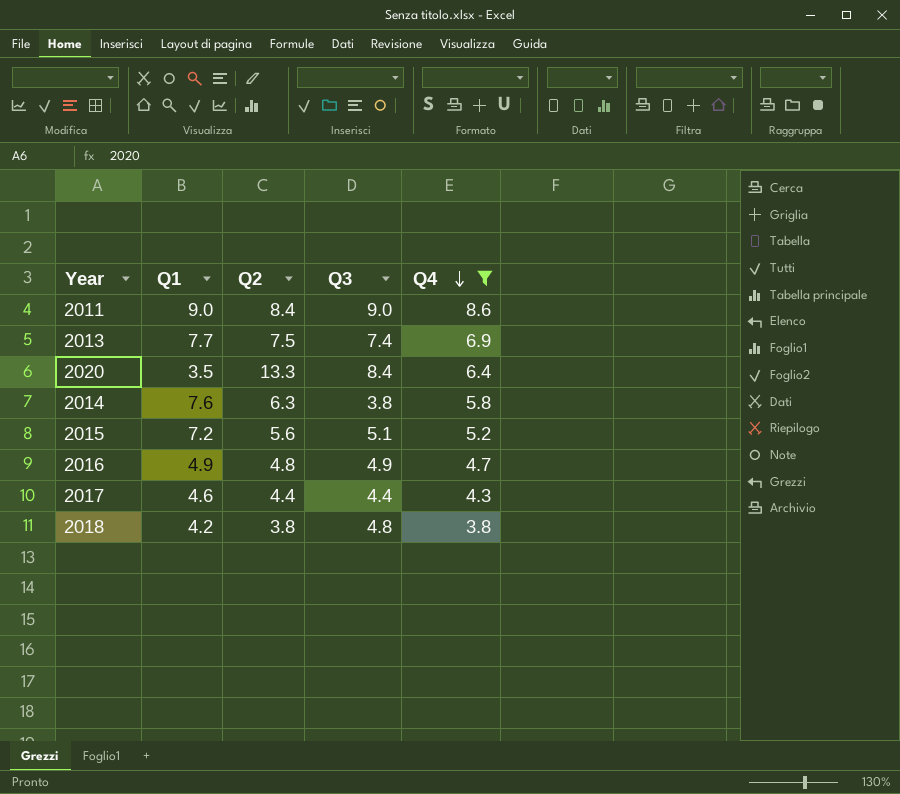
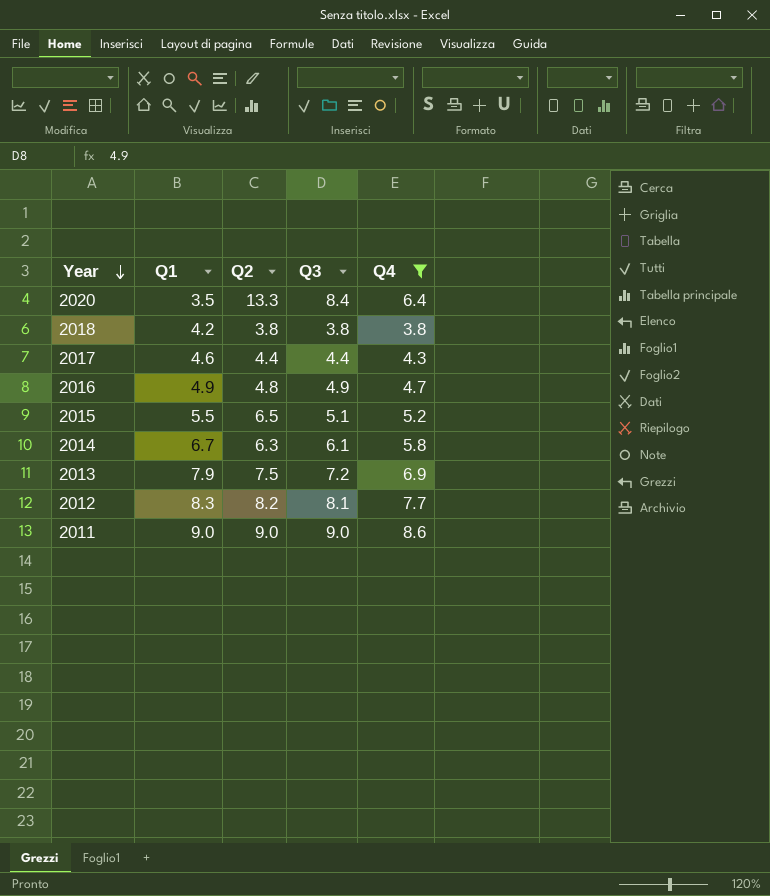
row order: Q4 descending -> Year descending
2018 | Q3: 4.8 -> 3.8
2015 | Q1: 7.2 -> 5.5
2015 | Q2: 5.6 -> 6.5
2014 | Q1: 7.6 -> 6.7
2014 | Q3: 3.8 -> 6.1
2013 | Q1: 7.7 -> 7.9
2013 | Q3: 7.4 -> 7.2
row 2012: none -> 8.3 | 8.2 | 8.1 | 7.7
2011 | Q2: 8.4 -> 9.0

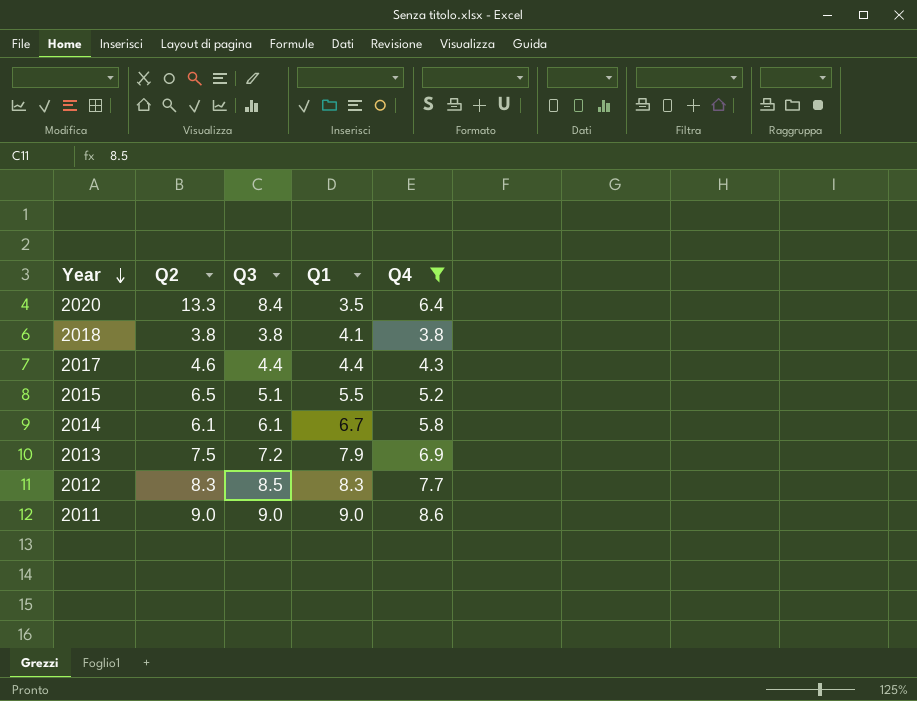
column Q1 | position: 2 -> 4
row 2016: 4.9 | 4.8 | 4.9 | 4.7 -> none
2018 | Q1: 4.2 -> 4.1
2017 | Q2: 4.4 -> 4.6
2017 | Q1: 4.6 -> 4.4
2014 | Q2: 6.3 -> 6.1
2012 | Q2: 8.2 -> 8.3
2012 | Q3: 8.1 -> 8.5

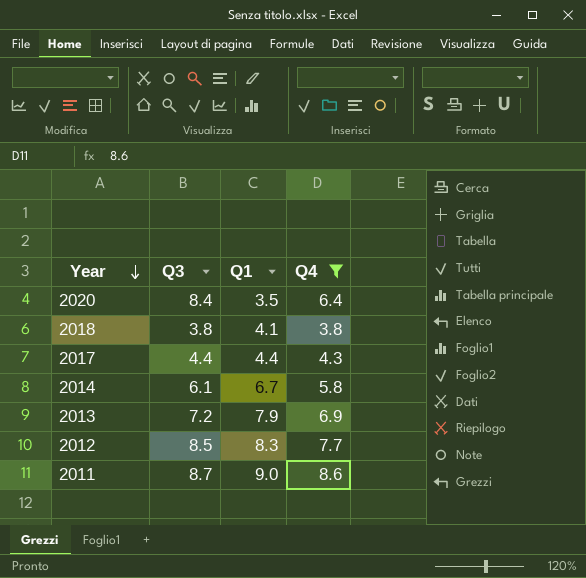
column Q2 | position: 2 -> none
row 2015: 6.5 | 5.1 | 5.5 | 5.2 -> none
2011 | Q3: 9.0 -> 8.7

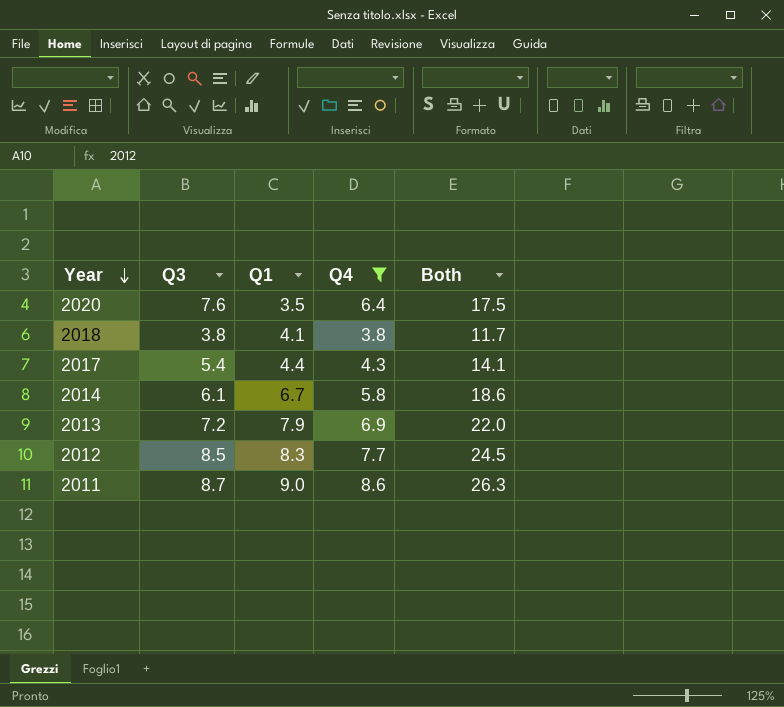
column Both | formula: none -> [Q3] + [Q1] + [Q4]
2020 | Q3: 8.4 -> 7.6
2017 | Q3: 4.4 -> 5.4

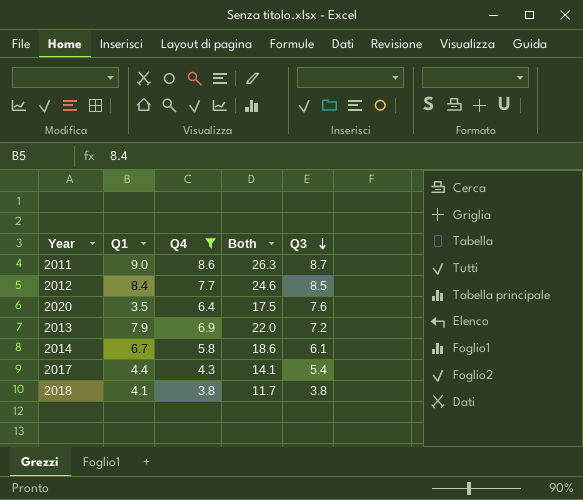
row order: Year descending -> Q3 descending
column Q3 | position: 2 -> 5
2012 | Q1: 8.3 -> 8.4
2012 | Both: 24.5 -> 24.6

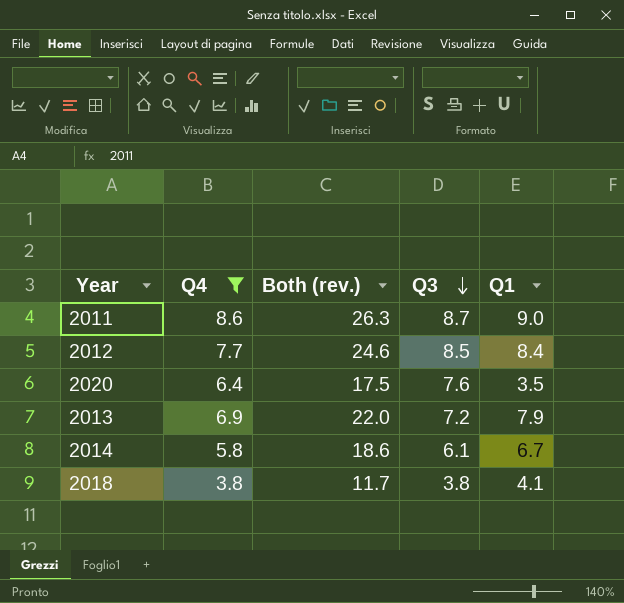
column name: Both -> Both (rev.)
column Q1 | position: 2 -> 5
row 2017: 4.4 | 4.3 | 14.1 | 5.4 -> none

